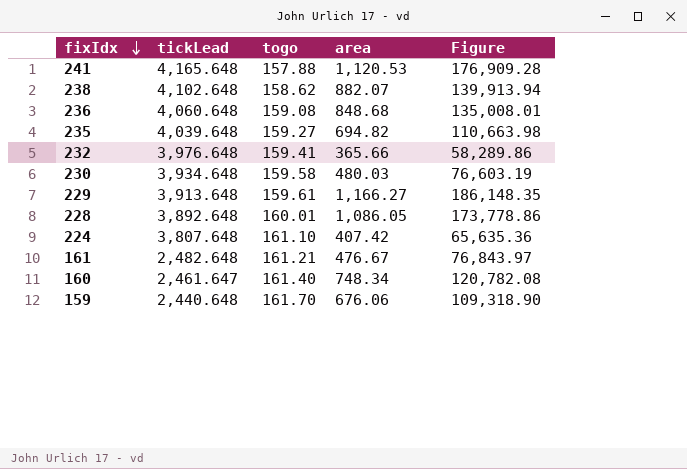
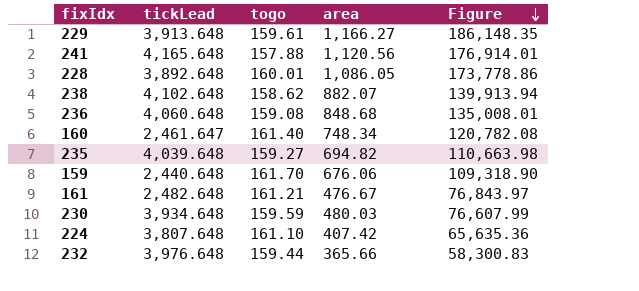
row order: fixIdx descending -> Figure descending
241 | area: 1,120.53 -> 1,120.56
241 | Figure: 176,909.28 -> 176,914.01
230 | togo: 159.58 -> 159.59
230 | Figure: 76,603.19 -> 76,607.99
232 | togo: 159.41 -> 159.44
232 | Figure: 58,289.86 -> 58,300.83

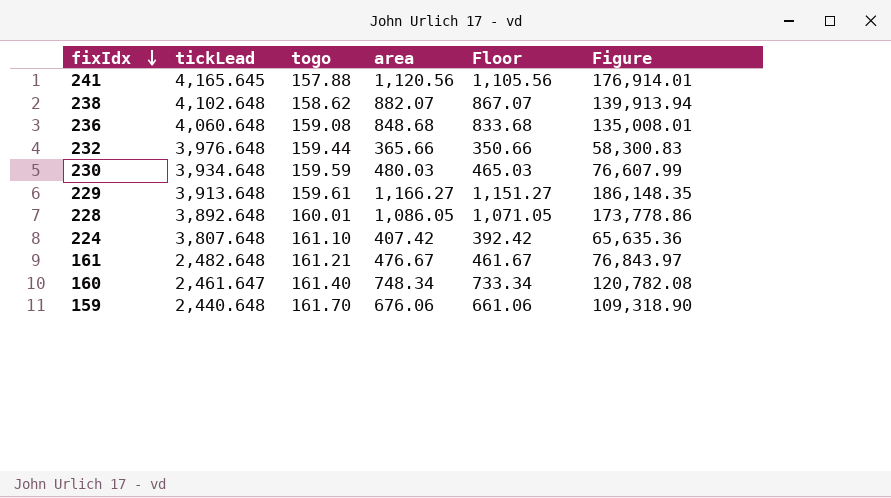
row order: Figure descending -> fixIdx descending
column Floor | formula: none -> [area] - 15
row 235: 4,039.648 | 159.27 | 694.82 | 110,663.98 -> none
241 | tickLead: 4,165.648 -> 4,165.645

